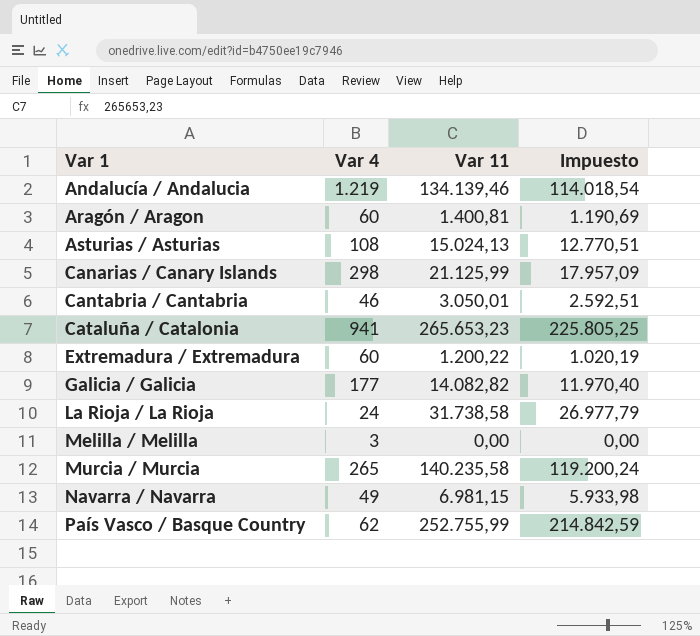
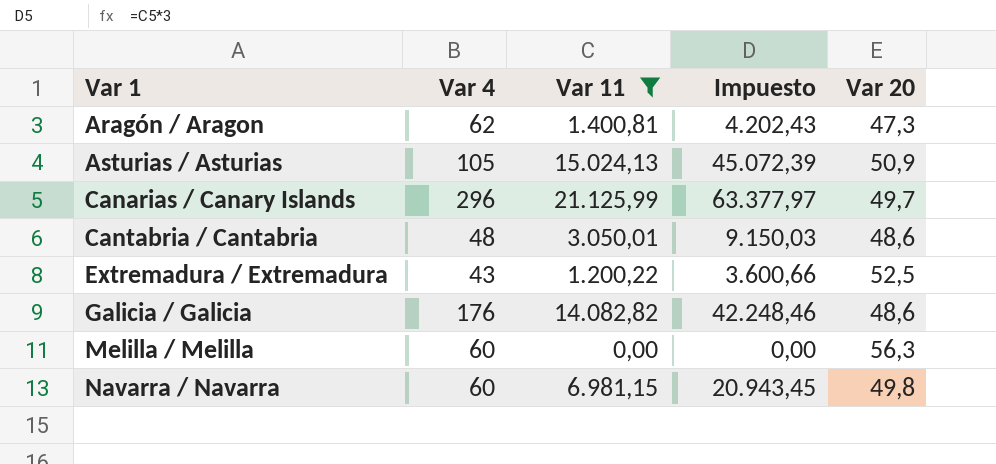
filter: none -> Var 11 <= 21.125,99
column Impuesto | formula: [Var 11] * 0,85 -> [Var 11] * 3
column Var 20 | position: none -> 5
Aragón / Aragon | Var 4: 60 -> 62
Asturias / Asturias | Var 4: 108 -> 105
Canarias / Canary Islands | Var 4: 298 -> 296
Cantabria / Cantabria | Var 4: 46 -> 48
Extremadura / Extremadura | Var 4: 60 -> 43
Galicia / Galicia | Var 4: 177 -> 176
Melilla / Melilla | Var 4: 3 -> 60
Navarra / Navarra | Var 4: 49 -> 60

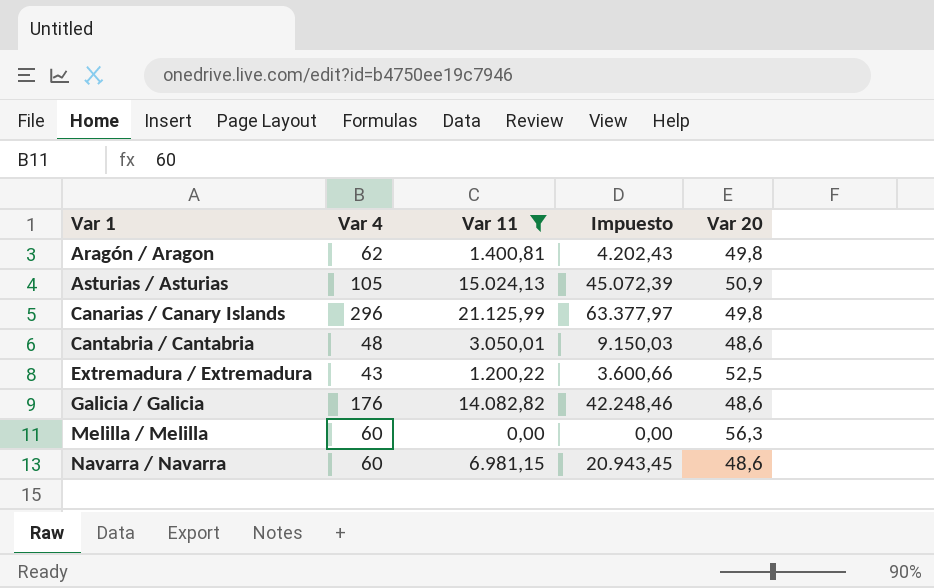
Aragón / Aragon | Var 20: 47,3 -> 49,8
Canarias / Canary Islands | Var 20: 49,7 -> 49,8
Navarra / Navarra | Var 20: 49,8 -> 48,6

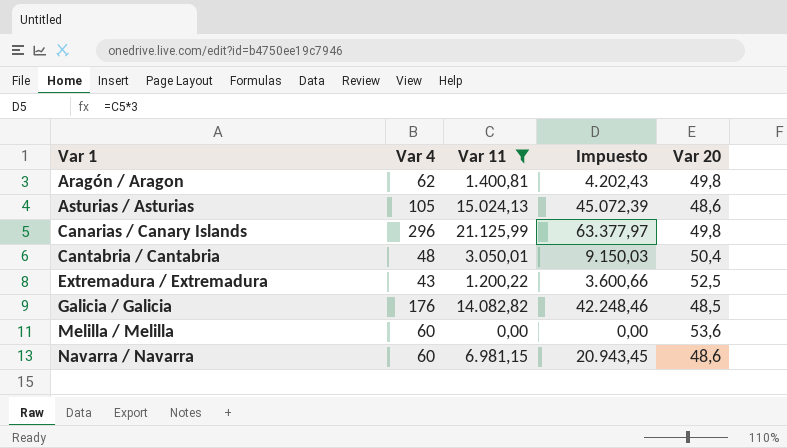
Asturias / Asturias | Var 20: 50,9 -> 48,6
Cantabria / Cantabria | Var 20: 48,6 -> 50,4
Galicia / Galicia | Var 20: 48,6 -> 48,5
Melilla / Melilla | Var 20: 56,3 -> 53,6

